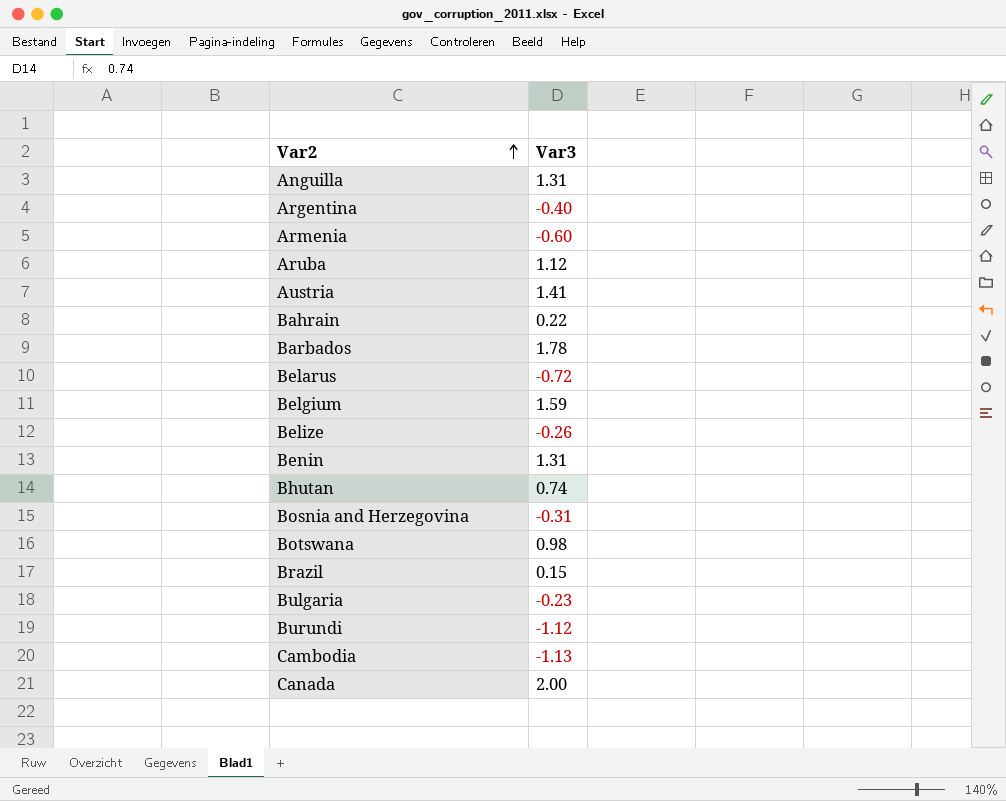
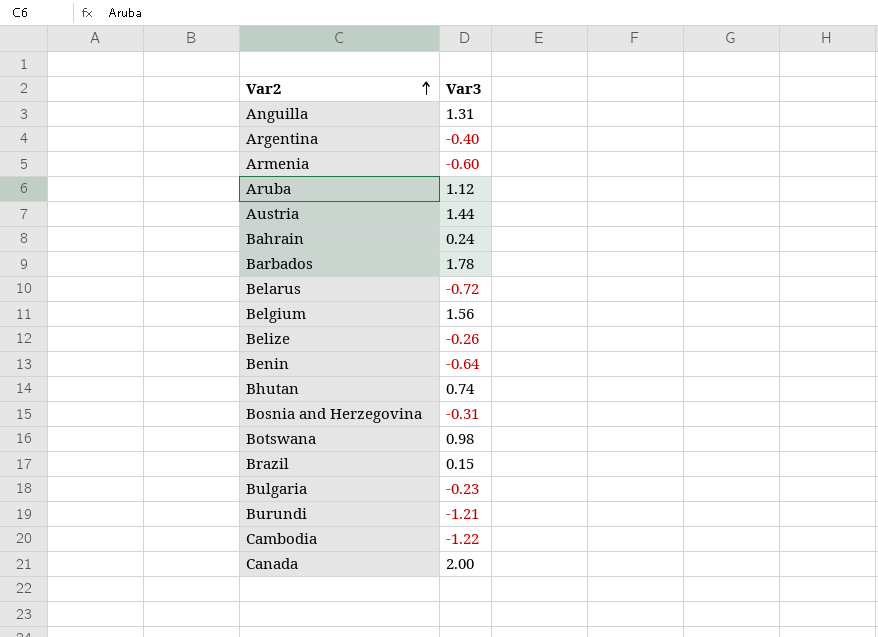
Austria | Var3: 1.41 -> 1.44
Bahrain | Var3: 0.22 -> 0.24
Belgium | Var3: 1.59 -> 1.56
Benin | Var3: 1.31 -> -0.64
Burundi | Var3: -1.12 -> -1.21
Cambodia | Var3: -1.13 -> -1.22

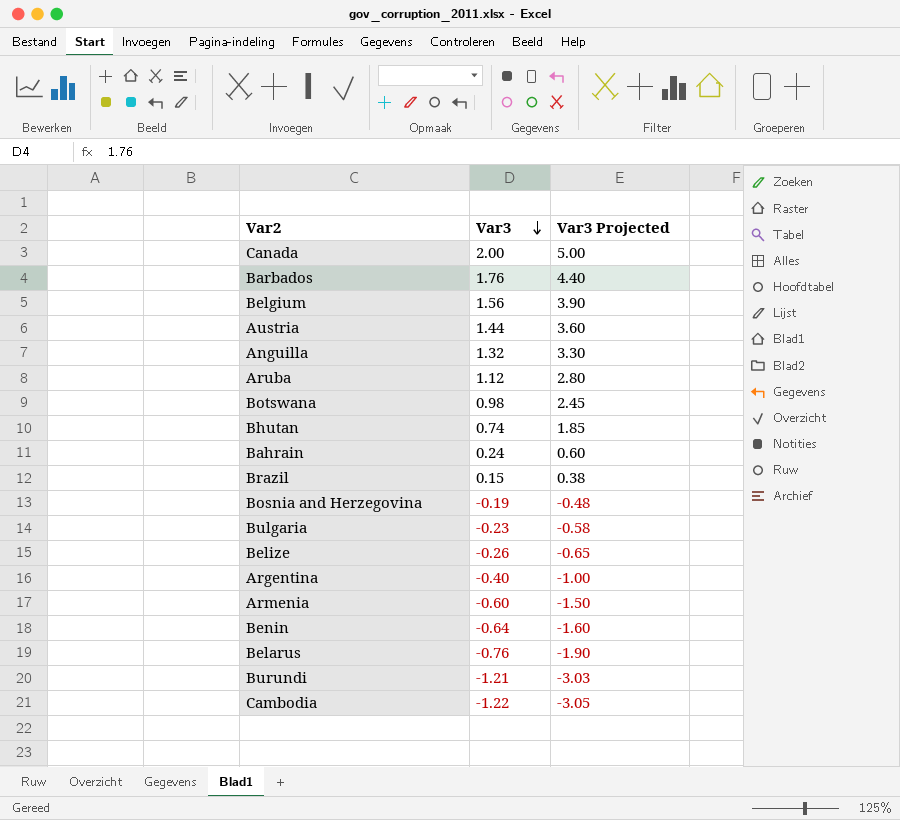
row order: Var2 ascending -> Var3 descending
column Var3 Projected | formula: none -> [Var3] * 2.5
Barbados | Var3: 1.78 -> 1.76
Anguilla | Var3: 1.31 -> 1.32
Bosnia and Herzegovina | Var3: -0.31 -> -0.19
Belarus | Var3: -0.72 -> -0.76

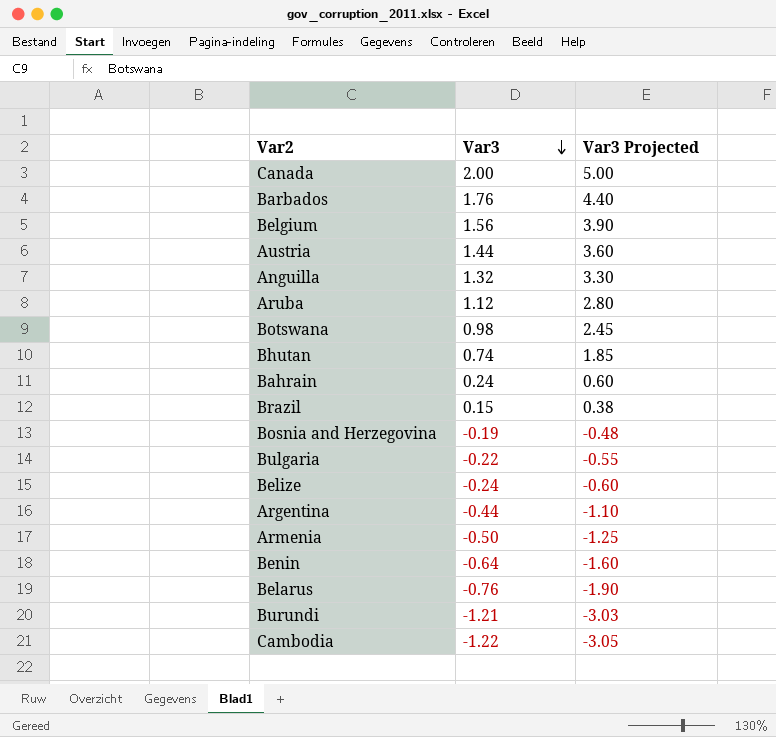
Bulgaria | Var3: -0.23 -> -0.22
Bulgaria | Var3 Projected: -0.58 -> -0.55
Belize | Var3: -0.26 -> -0.24
Belize | Var3 Projected: -0.65 -> -0.60
Argentina | Var3: -0.40 -> -0.44
Argentina | Var3 Projected: -1.00 -> -1.10
Armenia | Var3: -0.60 -> -0.50
Armenia | Var3 Projected: -1.50 -> -1.25

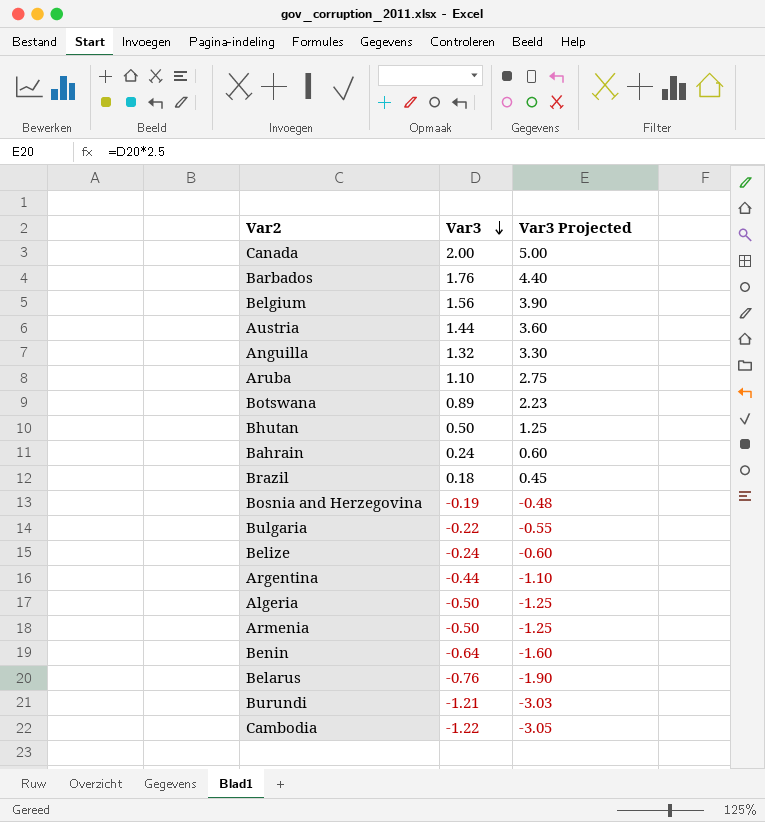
Aruba | Var3: 1.12 -> 1.10
Aruba | Var3 Projected: 2.80 -> 2.75
Botswana | Var3: 0.98 -> 0.89
Botswana | Var3 Projected: 2.45 -> 2.23
Bhutan | Var3: 0.74 -> 0.50
Bhutan | Var3 Projected: 1.85 -> 1.25
Brazil | Var3: 0.15 -> 0.18
Brazil | Var3 Projected: 0.38 -> 0.45
row Algeria: none -> -0.50 | -1.25

